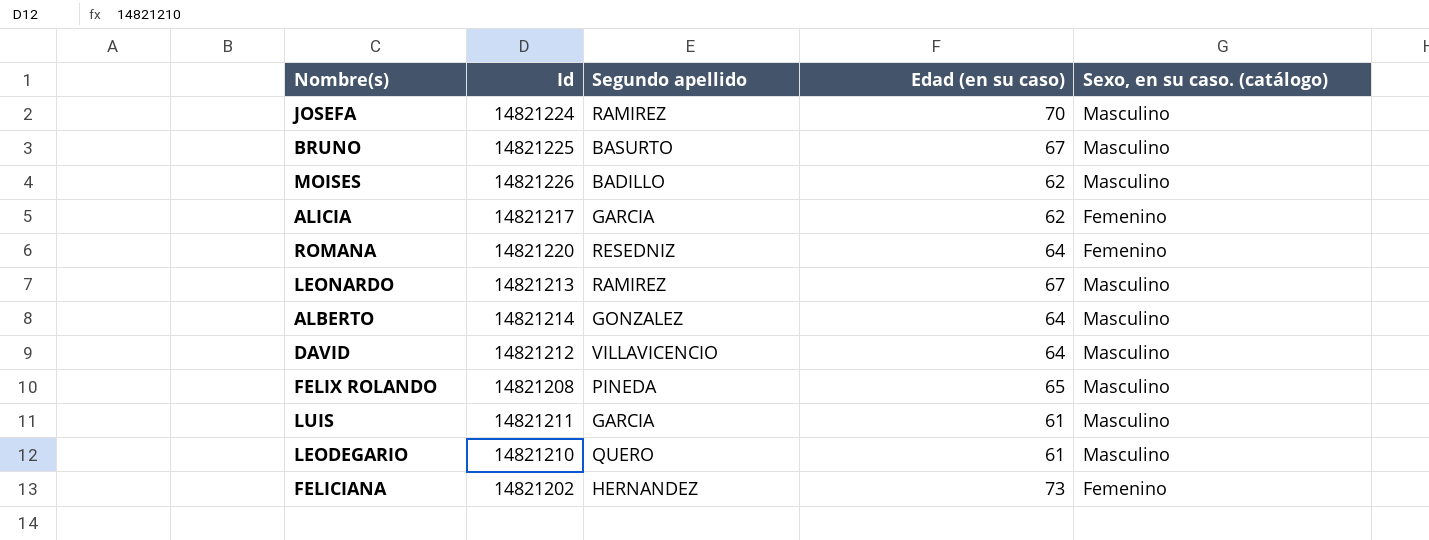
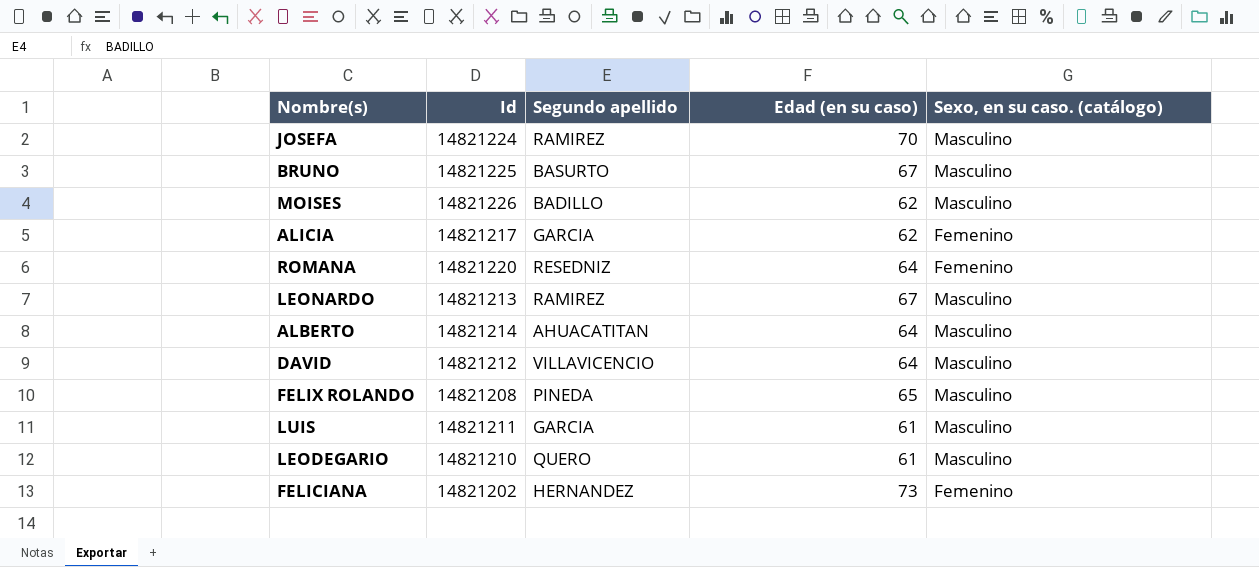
ALBERTO | Segundo apellido: GONZALEZ -> AHUACATITAN

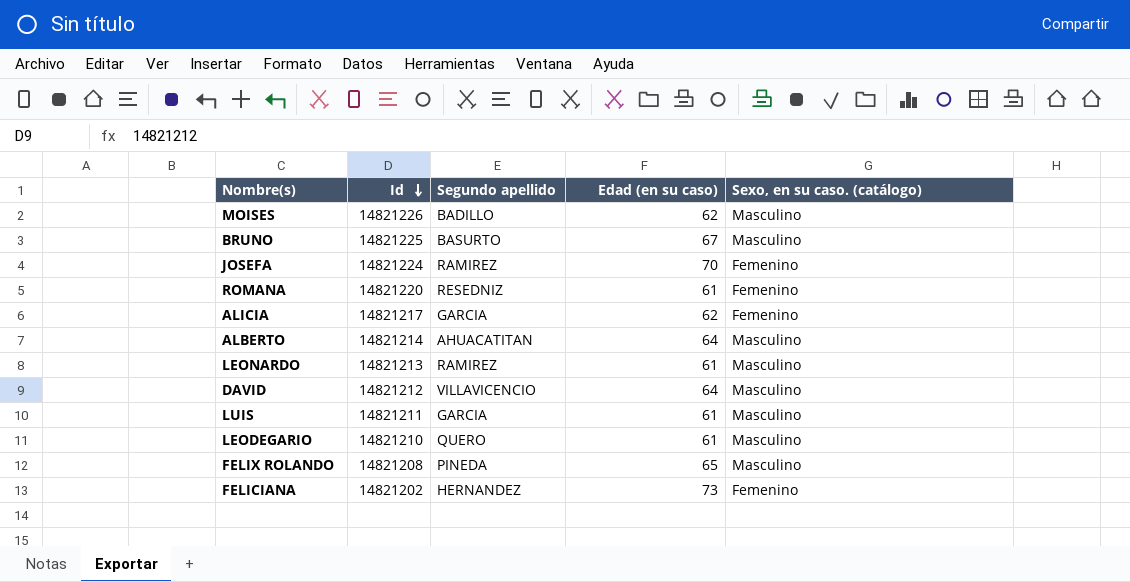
row order: none -> Id descending
JOSEFA | Sexo, en su caso. (catálogo): Masculino -> Femenino
ROMANA | Edad (en su caso): 64 -> 61
LEONARDO | Edad (en su caso): 67 -> 61

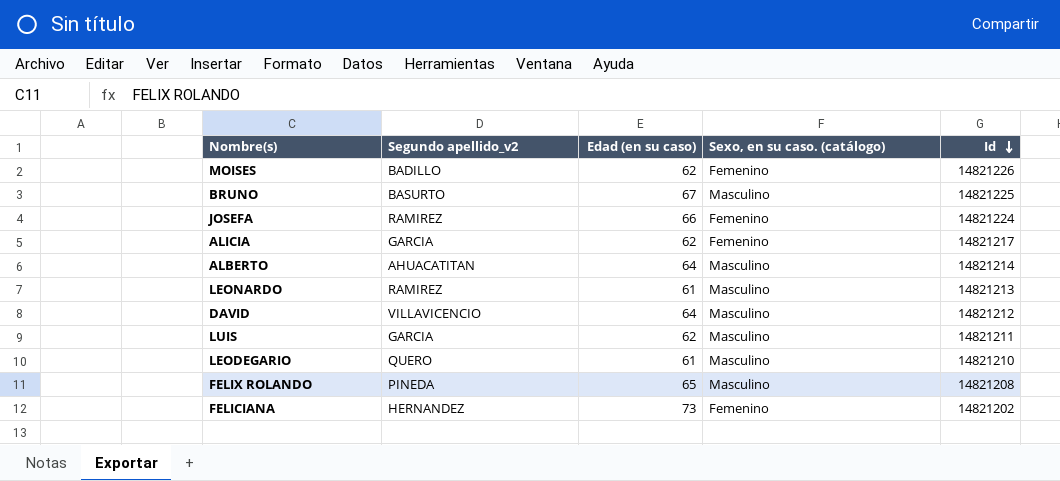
column name: Segundo apellido -> Segundo apellido_v2
column Id | position: 2 -> 5
row ROMANA: 14821220 | RESEDNIZ | 61 | Femenino -> none
MOISES | Sexo, en su caso. (catálogo): Masculino -> Femenino
JOSEFA | Edad (en su caso): 70 -> 66
LUIS | Edad (en su caso): 61 -> 62

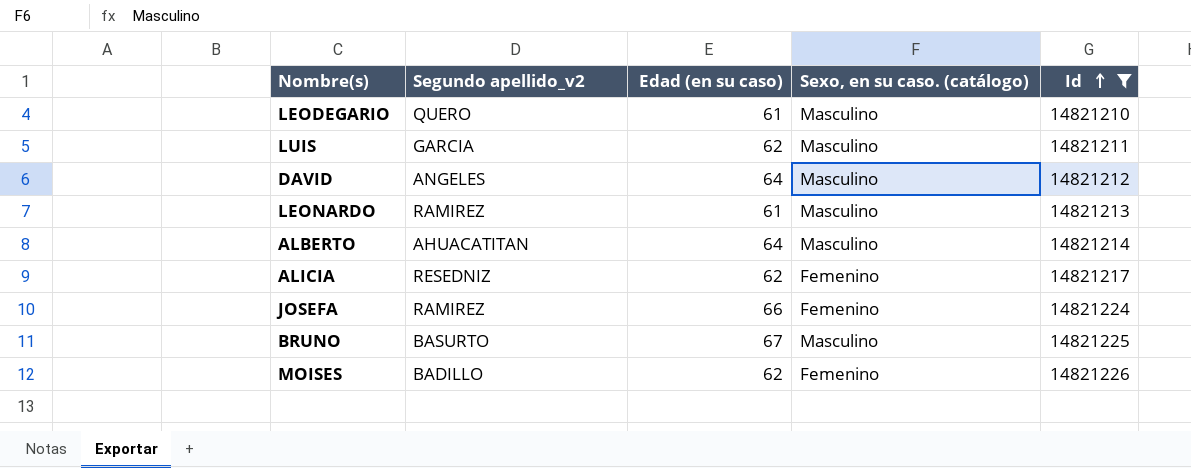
filter: none -> Id >= 14821210
row order: Id descending -> Id ascending
DAVID | Segundo apellido_v2: VILLAVICENCIO -> ANGELES
ALICIA | Segundo apellido_v2: GARCIA -> RESEDNIZ

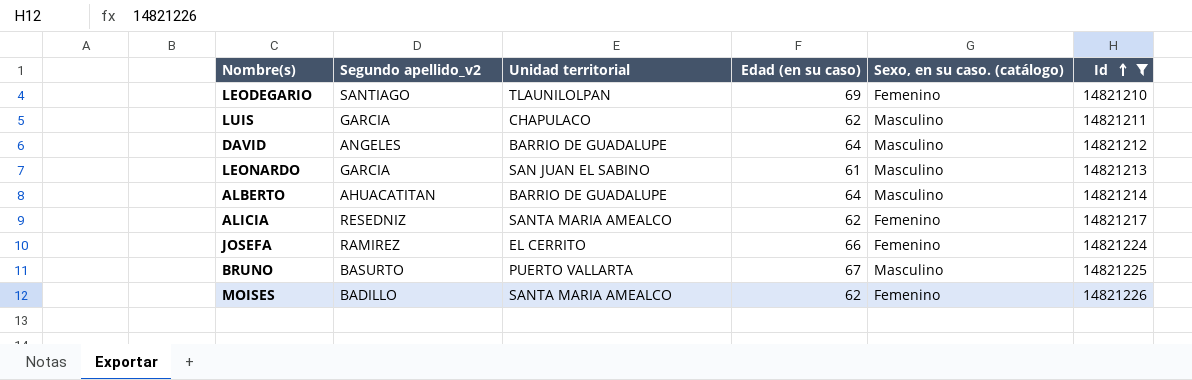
column Unidad territorial | position: none -> 3
LEODEGARIO | Segundo apellido_v2: QUERO -> SANTIAGO
LEODEGARIO | Edad (en su caso): 61 -> 69
LEODEGARIO | Sexo, en su caso. (catálogo): Masculino -> Femenino
LEONARDO | Segundo apellido_v2: RAMIREZ -> GARCIA

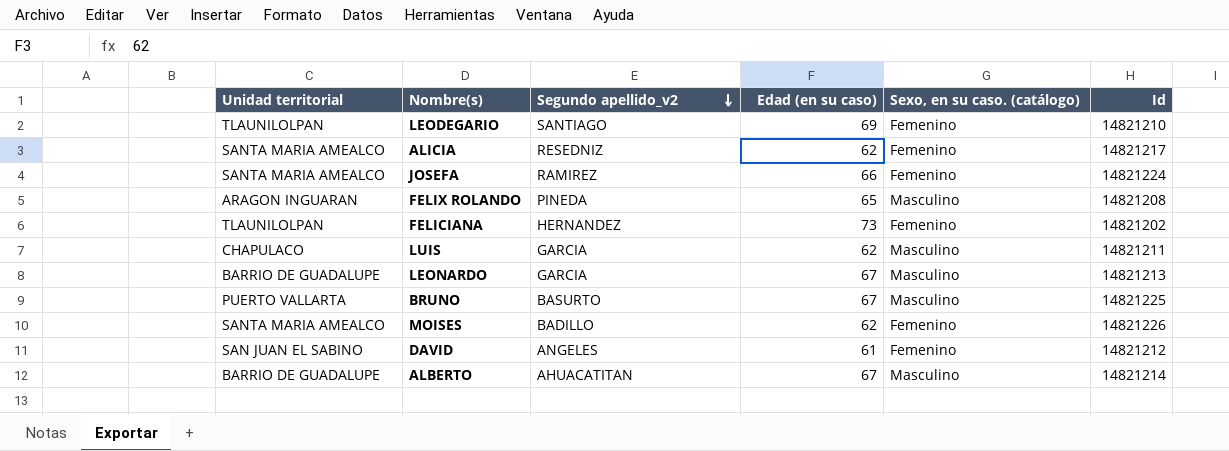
filter: Id >= 14821210 -> none
row order: Id ascending -> Segundo apellido_v2 descending
column Unidad territorial | position: 3 -> 1
JOSEFA | Unidad territorial: EL CERRITO -> SANTA MARIA AMEALCO
LEONARDO | Unidad territorial: SAN JUAN EL SABINO -> BARRIO DE GUADALUPE
LEONARDO | Edad (en su caso): 61 -> 67
DAVID | Unidad territorial: BARRIO DE GUADALUPE -> SAN JUAN EL SABINO
DAVID | Edad (en su caso): 64 -> 61
DAVID | Sexo, en su caso. (catálogo): Masculino -> Femenino
ALBERTO | Edad (en su caso): 64 -> 67

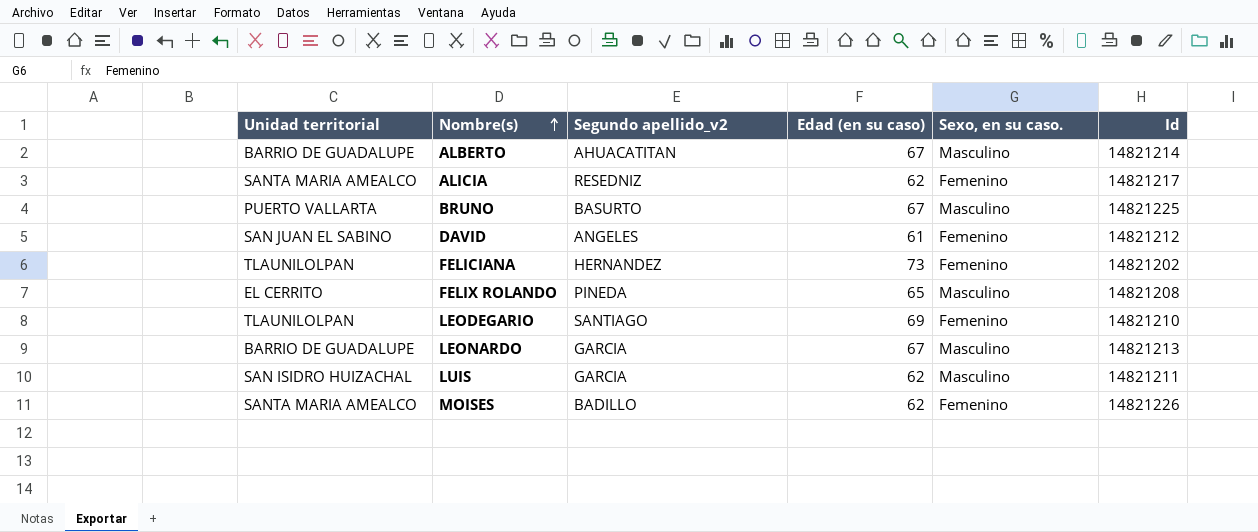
row order: Segundo apellido_v2 descending -> Nombre(s) ascending
column name: Sexo, en su caso. (catálogo) -> Sexo, en su caso.
row JOSEFA: SANTA MARIA AMEALCO | RAMIREZ | 66 | Femenino | 14821224 -> none
FELIX ROLANDO | Unidad territorial: ARAGON INGUARAN -> EL CERRITO
LUIS | Unidad territorial: CHAPULACO -> SAN ISIDRO HUIZACHAL

